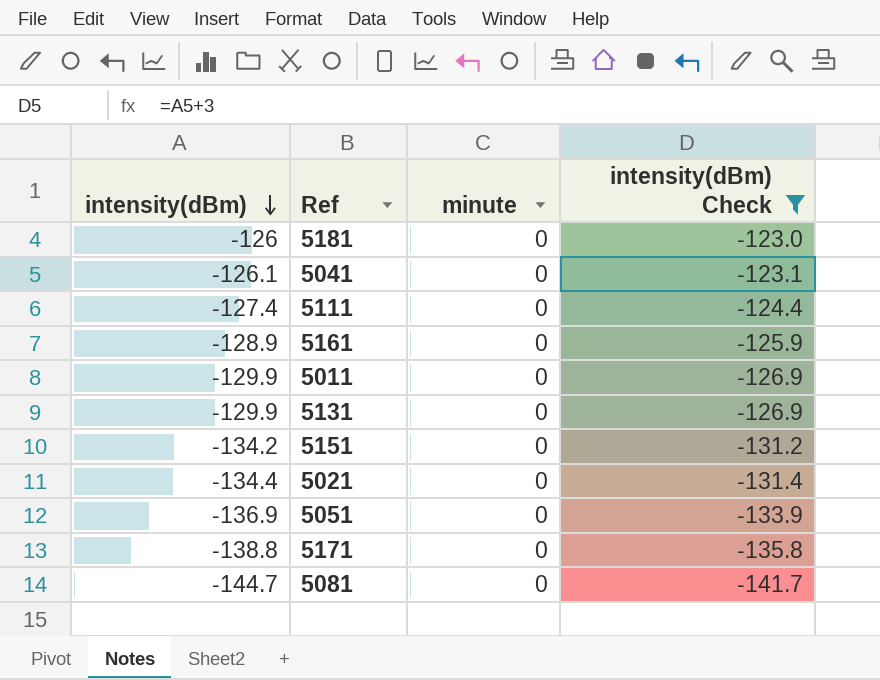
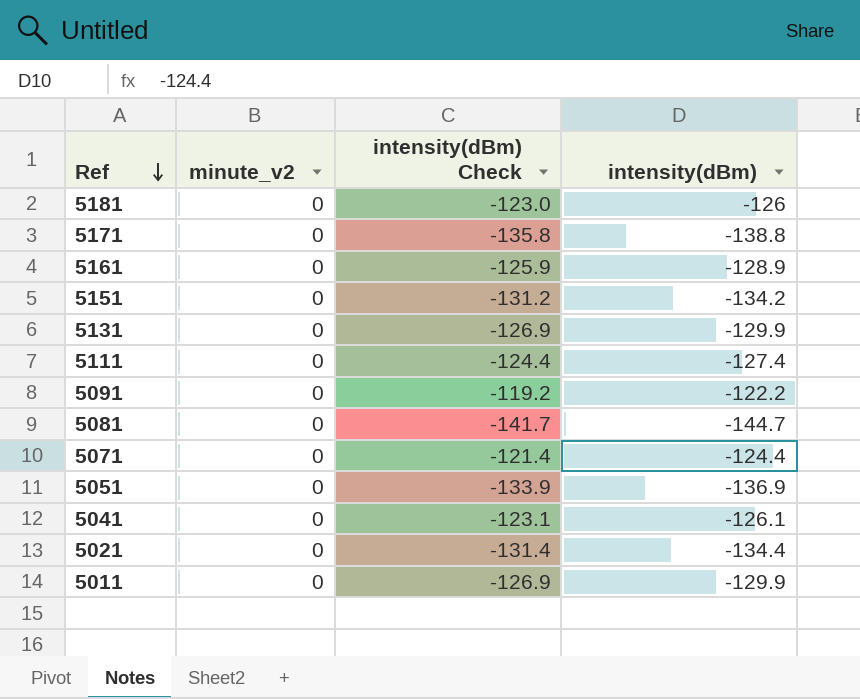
filter: intensity(dBm) Check <= -123.0 -> none
row order: intensity(dBm) descending -> Ref descending
column name: minute -> minute_v2
column intensity(dBm) | position: 1 -> 4

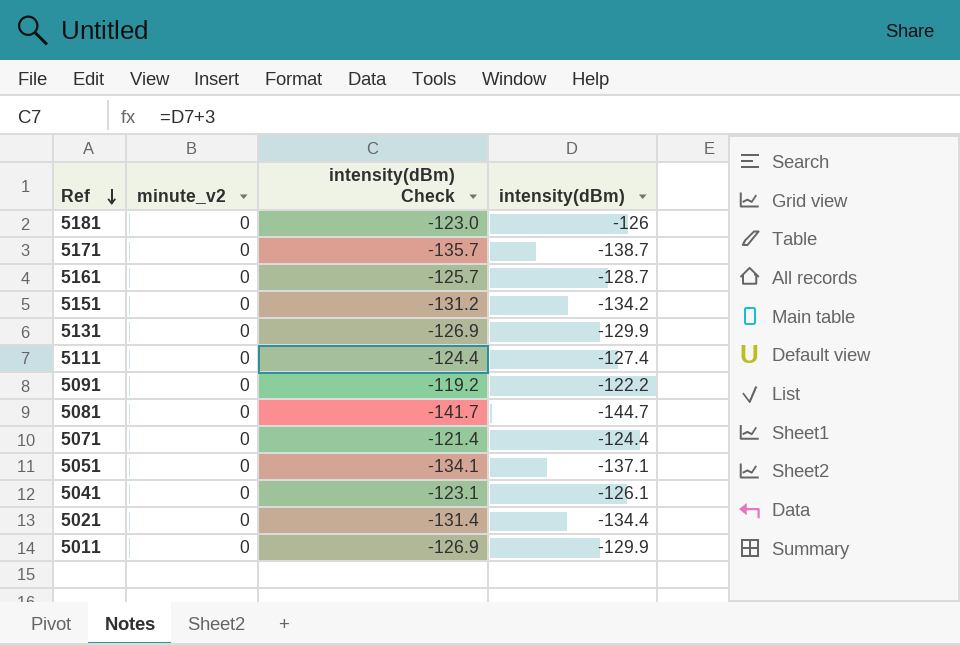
5171 | intensity(dBm) Check: -135.8 -> -135.7
5171 | intensity(dBm): -138.8 -> -138.7
5161 | intensity(dBm) Check: -125.9 -> -125.7
5161 | intensity(dBm): -128.9 -> -128.7
5051 | intensity(dBm) Check: -133.9 -> -134.1
5051 | intensity(dBm): -136.9 -> -137.1

